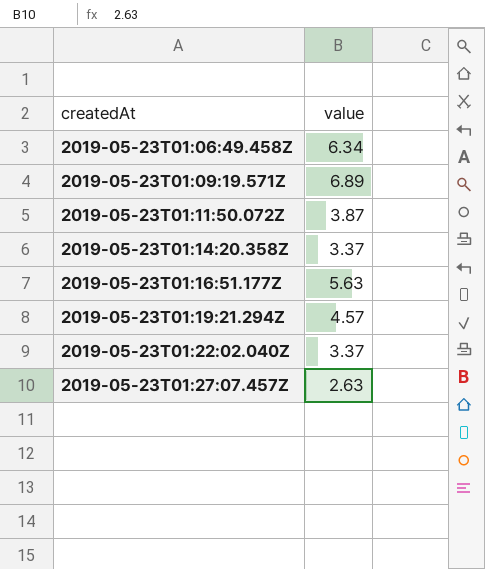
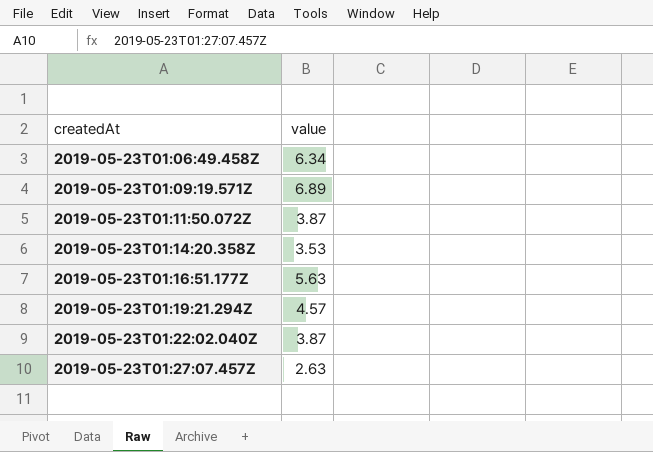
2019-05-23T01:14:20.358Z | value: 3.37 -> 3.53
2019-05-23T01:22:02.040Z | value: 3.37 -> 3.87

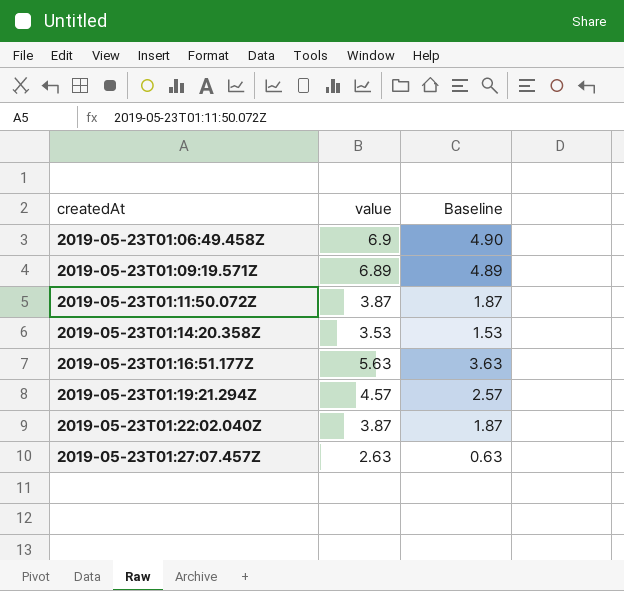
column Baseline | formula: none -> [value] - 2
2019-05-23T01:06:49.458Z | value: 6.34 -> 6.9

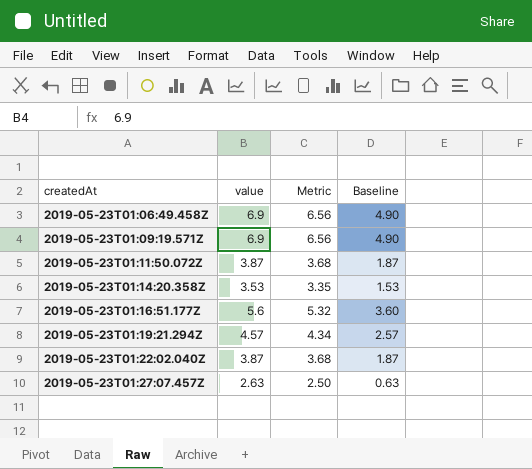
column Metric | formula: none -> [value] * 0.95
2019-05-23T01:09:19.571Z | value: 6.89 -> 6.9
2019-05-23T01:09:19.571Z | Baseline: 4.89 -> 4.90
2019-05-23T01:16:51.177Z | value: 5.63 -> 5.6
2019-05-23T01:16:51.177Z | Baseline: 3.63 -> 3.60

